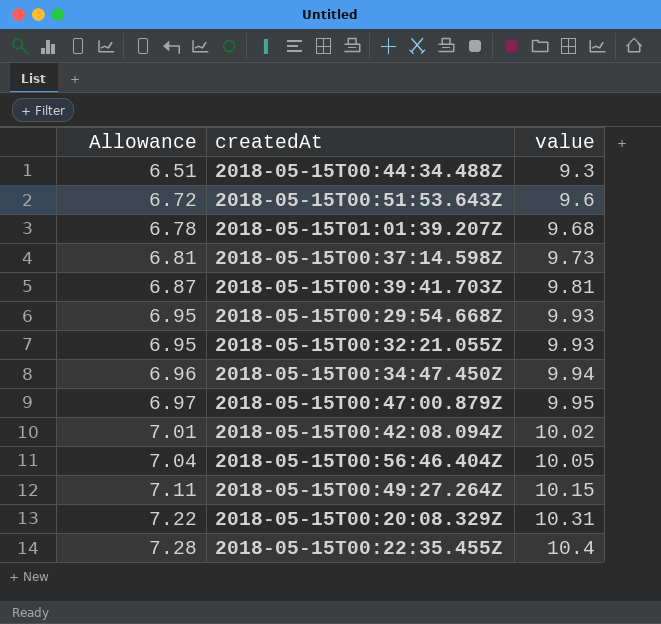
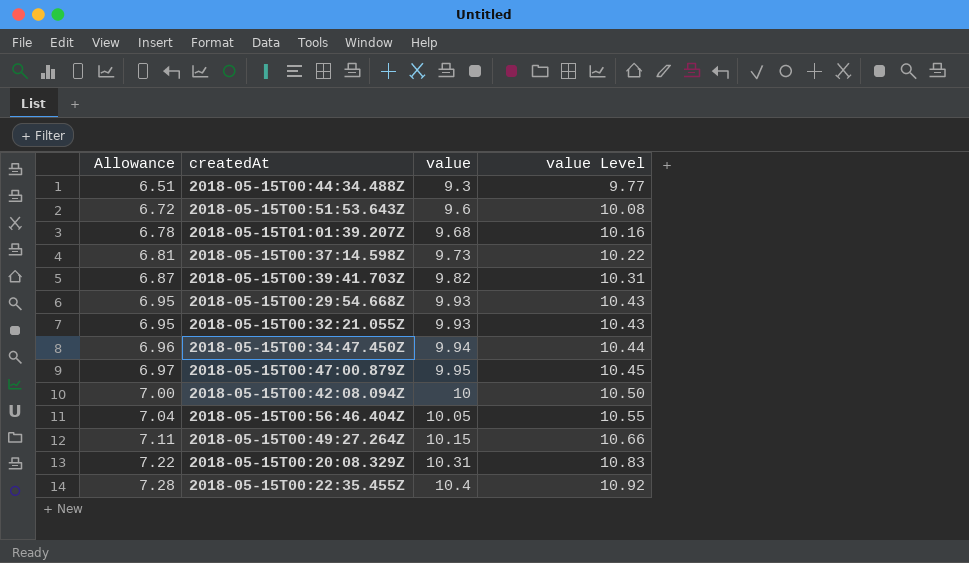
column value Level | formula: none -> [value] * 1.05
2018-05-15T00:39:41.703Z | value: 9.81 -> 9.82
2018-05-15T00:42:08.094Z | Allowance: 7.01 -> 7.00
2018-05-15T00:42:08.094Z | value: 10.02 -> 10

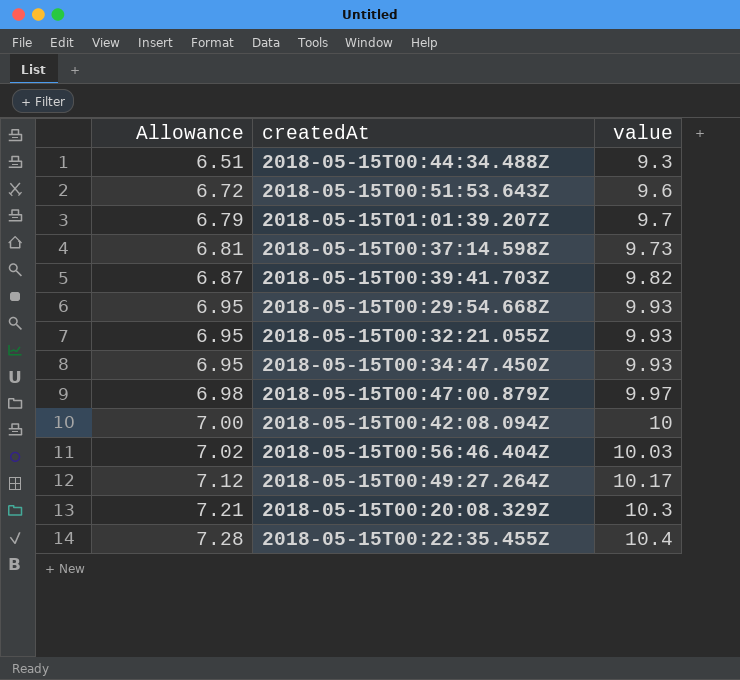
column value Level | formula: [value] * 1.05 -> none
2018-05-15T01:01:39.207Z | Allowance: 6.78 -> 6.79
2018-05-15T01:01:39.207Z | value: 9.68 -> 9.7
2018-05-15T00:34:47.450Z | Allowance: 6.96 -> 6.95
2018-05-15T00:34:47.450Z | value: 9.94 -> 9.93
2018-05-15T00:47:00.879Z | Allowance: 6.97 -> 6.98
2018-05-15T00:47:00.879Z | value: 9.95 -> 9.97
2018-05-15T00:56:46.404Z | Allowance: 7.04 -> 7.02
2018-05-15T00:56:46.404Z | value: 10.05 -> 10.03
2018-05-15T00:49:27.264Z | Allowance: 7.11 -> 7.12
2018-05-15T00:49:27.264Z | value: 10.15 -> 10.17
2018-05-15T00:20:08.329Z | Allowance: 7.22 -> 7.21
2018-05-15T00:20:08.329Z | value: 10.31 -> 10.3

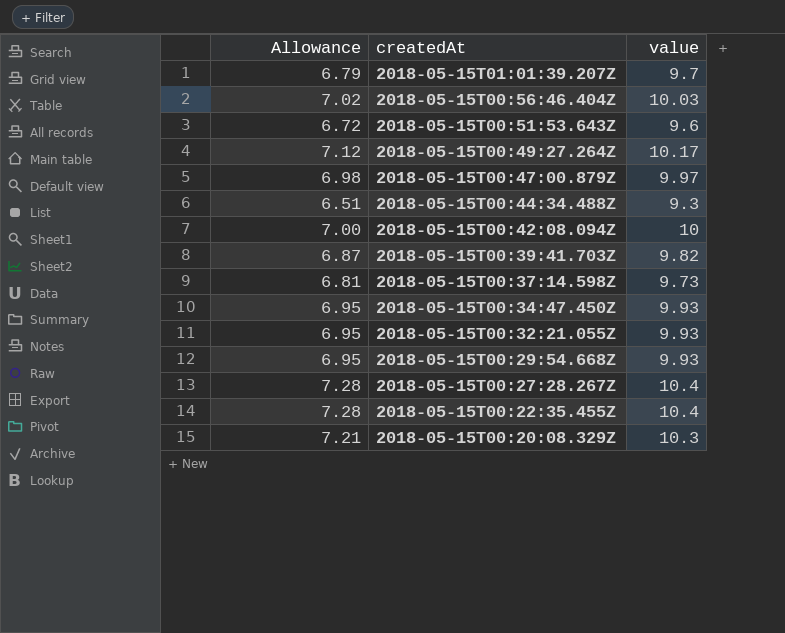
row order: Allowance ascending -> createdAt descending
row 2018-05-15T00:27:28.267Z: none -> 7.28 | 10.4

